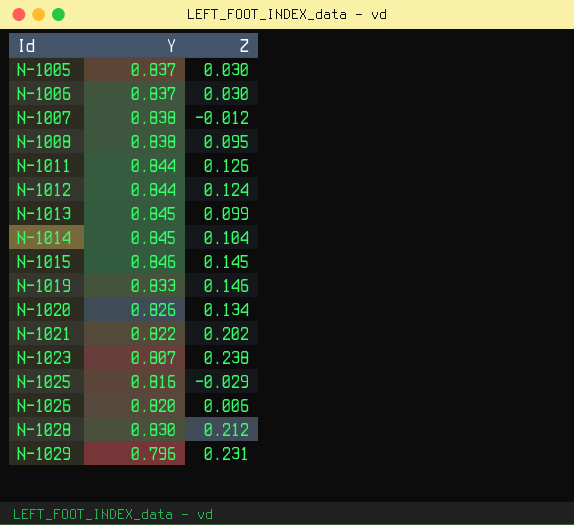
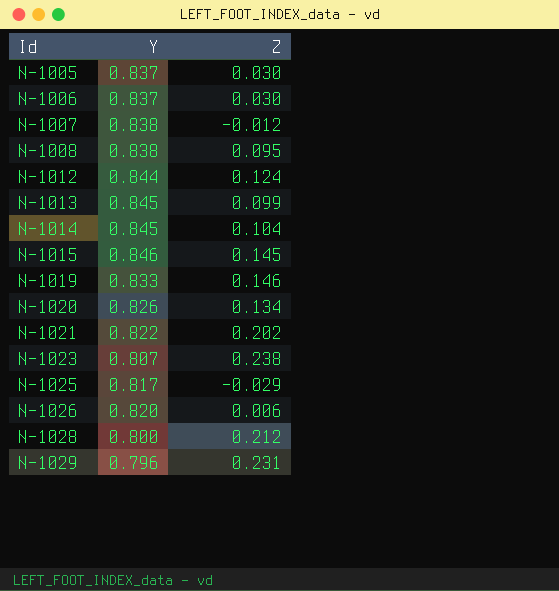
row N-1011: 0.844 | 0.126 -> none
N-1025 | Y: 0.816 -> 0.817
N-1028 | Y: 0.830 -> 0.800

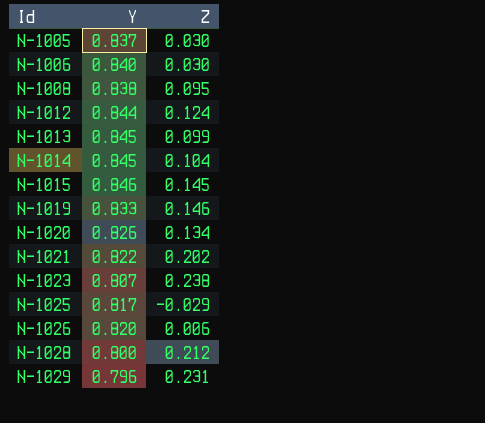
row N-1007: 0.838 | -0.012 -> none
N-1006 | Y: 0.837 -> 0.840

